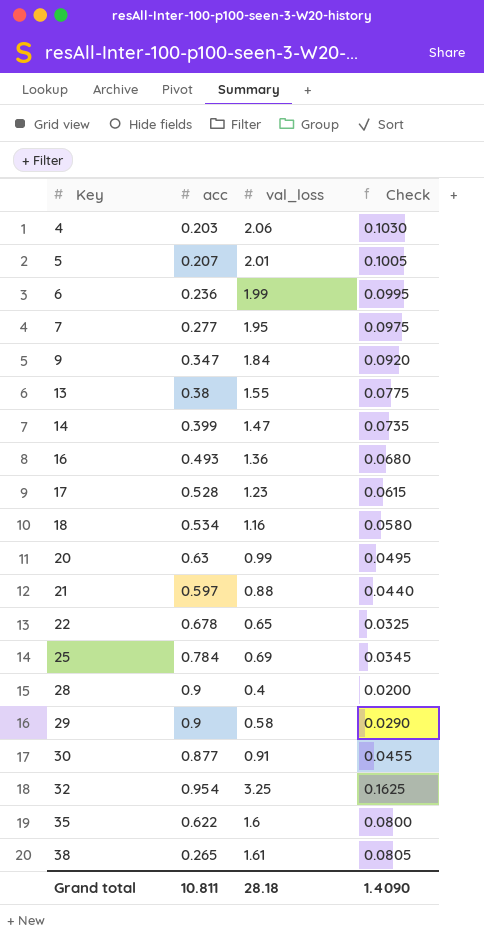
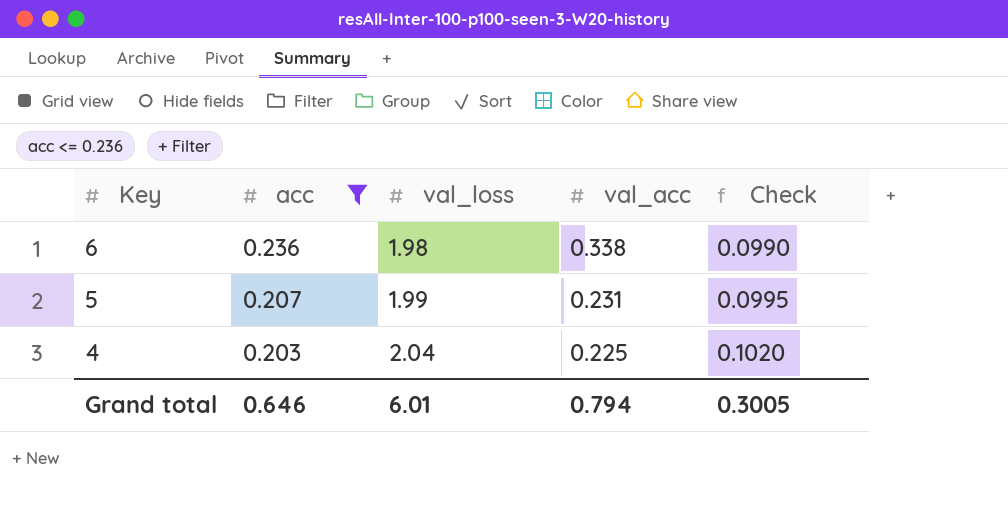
filter: none -> acc <= 0.236
row order: Key ascending -> Key descending
column val_acc | position: none -> 4
6 | val_loss: 1.99 -> 1.98
6 | Check: 0.0995 -> 0.0990
5 | val_loss: 2.01 -> 1.99
5 | Check: 0.1005 -> 0.0995
4 | val_loss: 2.06 -> 2.04
4 | Check: 0.1030 -> 0.1020
Grand total | acc: 10.811 -> 0.646
Grand total | val_loss: 28.18 -> 6.01
Grand total | Check: 1.4090 -> 0.3005

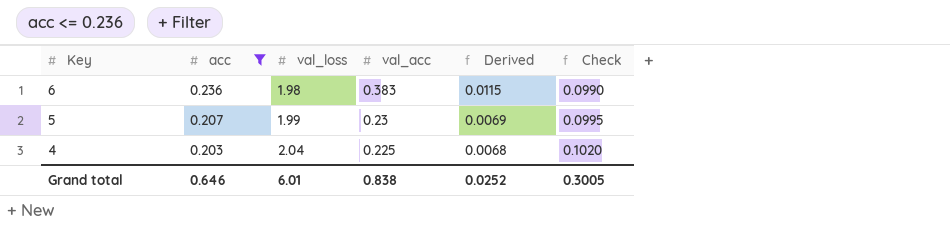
column Derived | formula: none -> [val_acc] * 0.03
6 | val_acc: 0.338 -> 0.383
5 | val_acc: 0.231 -> 0.23
Grand total | val_acc: 0.794 -> 0.838

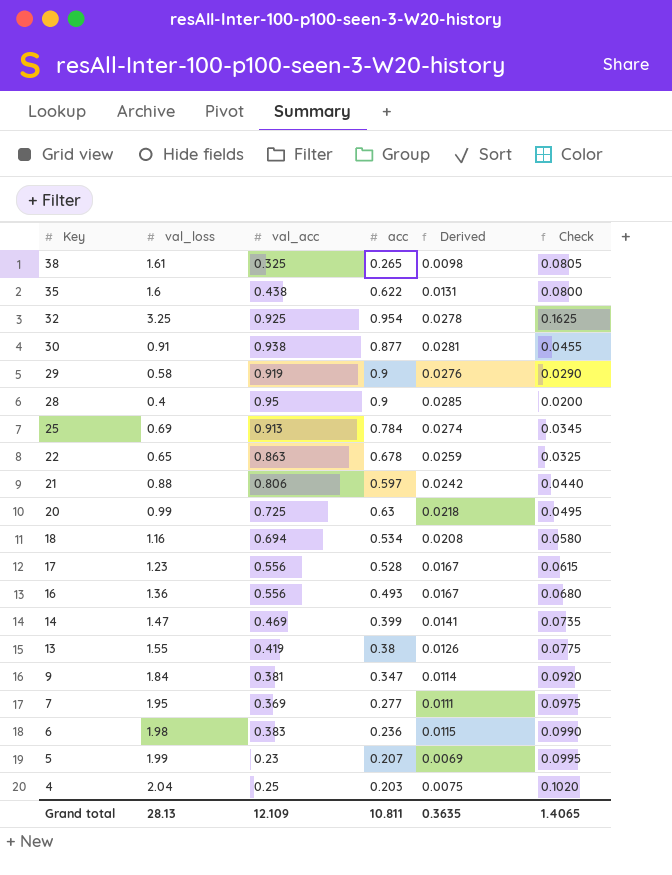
filter: acc <= 0.236 -> none
column acc | position: 2 -> 4
4 | val_acc: 0.225 -> 0.25
4 | Derived: 0.0068 -> 0.0075
Grand total | val_loss: 6.01 -> 28.13
Grand total | val_acc: 0.838 -> 12.109
Grand total | acc: 0.646 -> 10.811
Grand total | Derived: 0.0252 -> 0.3635
Grand total | Check: 0.3005 -> 1.4065

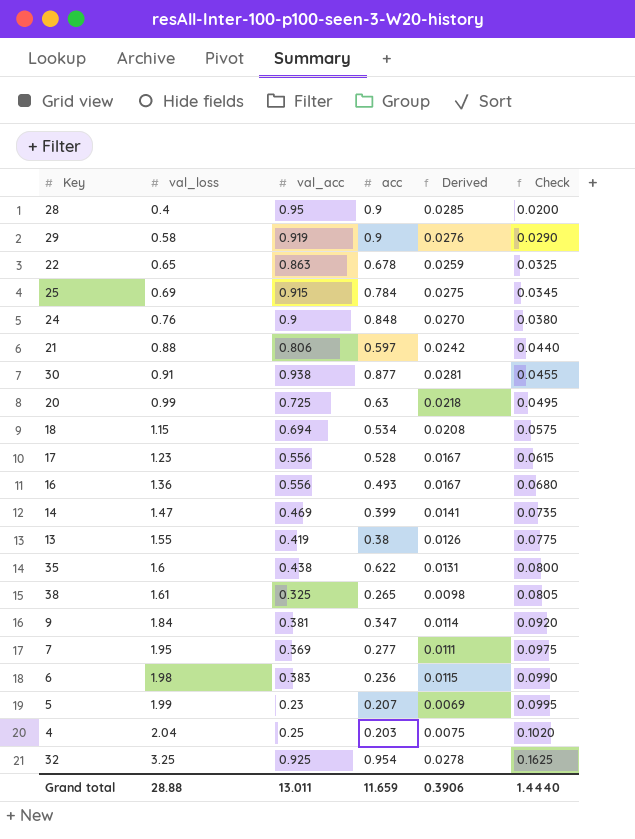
row order: Key descending -> val_loss ascending
25 | val_acc: 0.913 -> 0.915
25 | Derived: 0.0274 -> 0.0275
row 24: none -> 0.76 | 0.9 | 0.848 | 0.0270 | 0.0380
18 | val_loss: 1.16 -> 1.15
18 | Check: 0.0580 -> 0.0575
Grand total | val_loss: 28.13 -> 28.88
Grand total | val_acc: 12.109 -> 13.011
Grand total | acc: 10.811 -> 11.659
Grand total | Derived: 0.3635 -> 0.3906
Grand total | Check: 1.4065 -> 1.4440

